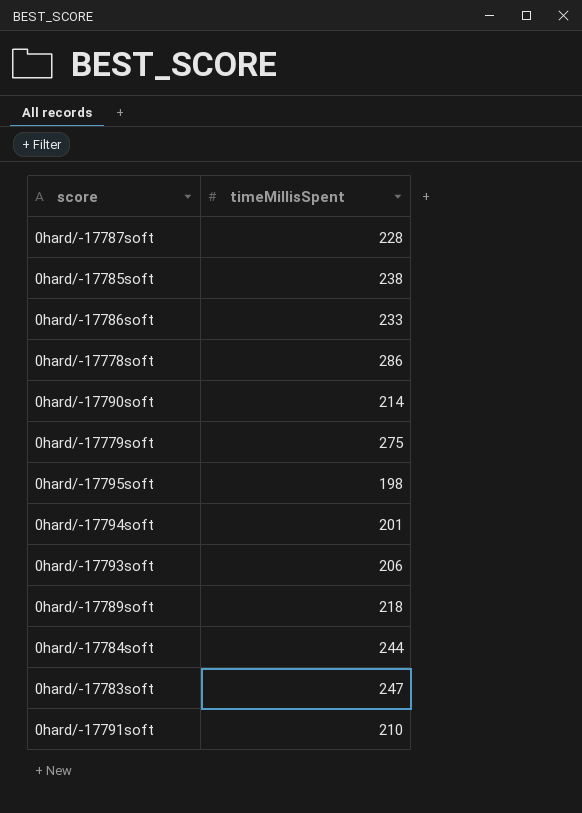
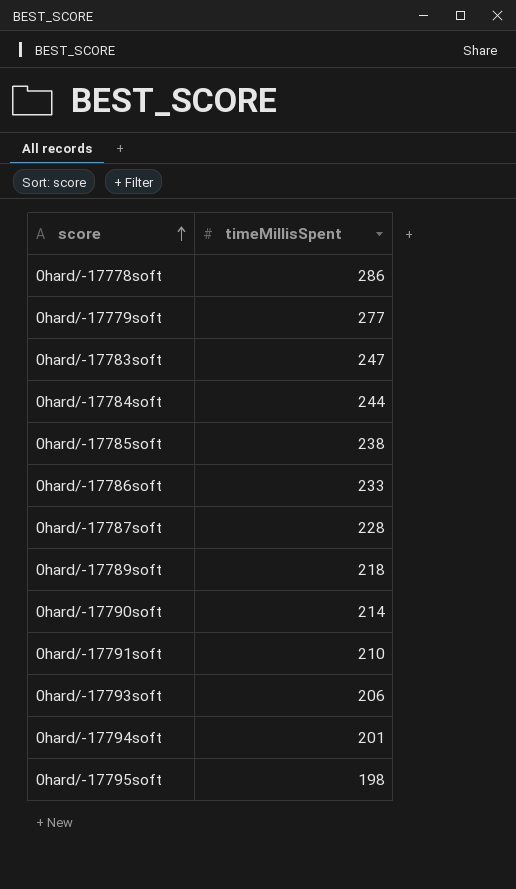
row order: none -> score ascending
0hard/-17779soft | timeMillisSpent: 275 -> 277

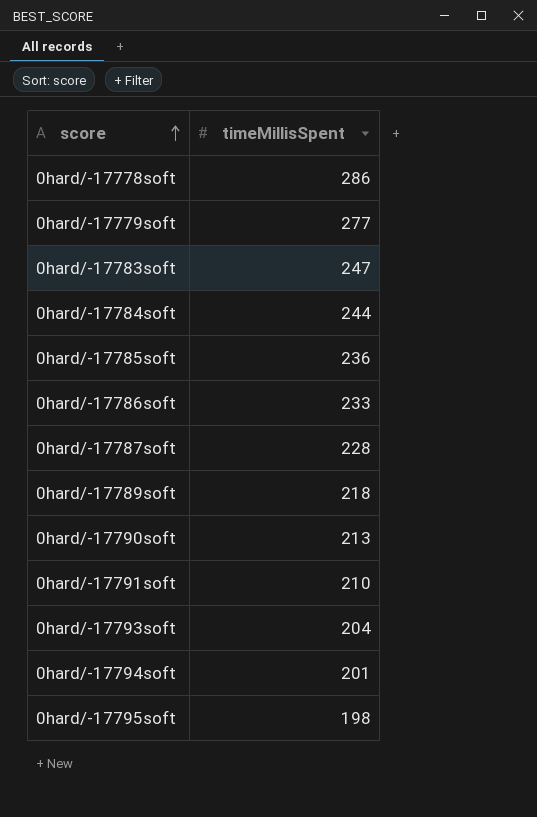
0hard/-17785soft | timeMillisSpent: 238 -> 236
0hard/-17790soft | timeMillisSpent: 214 -> 213
0hard/-17793soft | timeMillisSpent: 206 -> 204

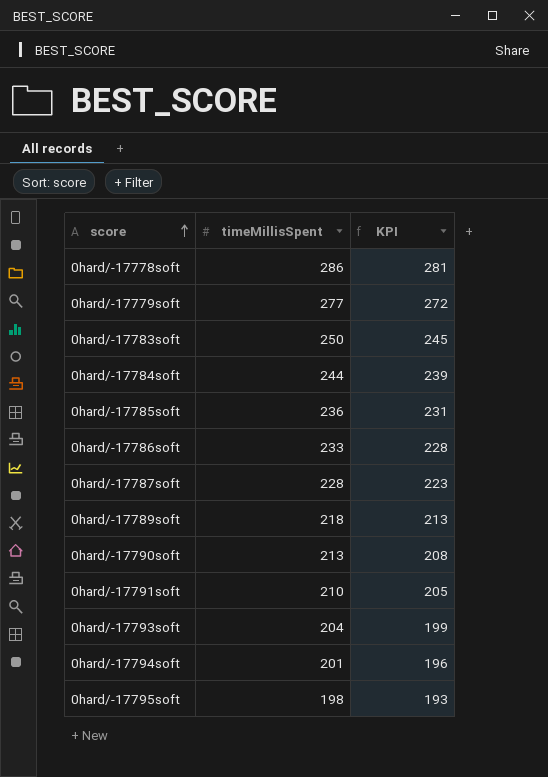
column KPI | formula: none -> [timeMillisSpent] - 5
0hard/-17783soft | timeMillisSpent: 247 -> 250

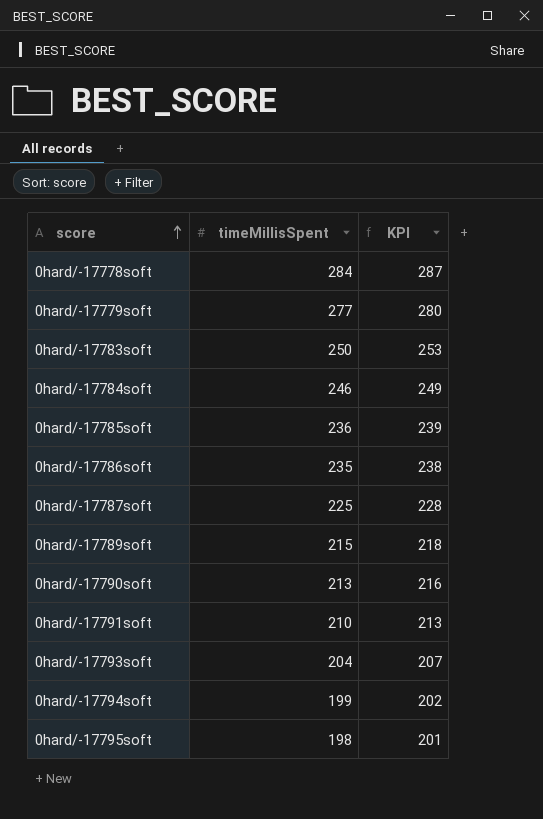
column KPI | formula: [timeMillisSpent] - 5 -> [timeMillisSpent] + 3
0hard/-17778soft | timeMillisSpent: 286 -> 284
0hard/-17784soft | timeMillisSpent: 244 -> 246
0hard/-17786soft | timeMillisSpent: 233 -> 235
0hard/-17787soft | timeMillisSpent: 228 -> 225
0hard/-17789soft | timeMillisSpent: 218 -> 215
0hard/-17794soft | timeMillisSpent: 201 -> 199

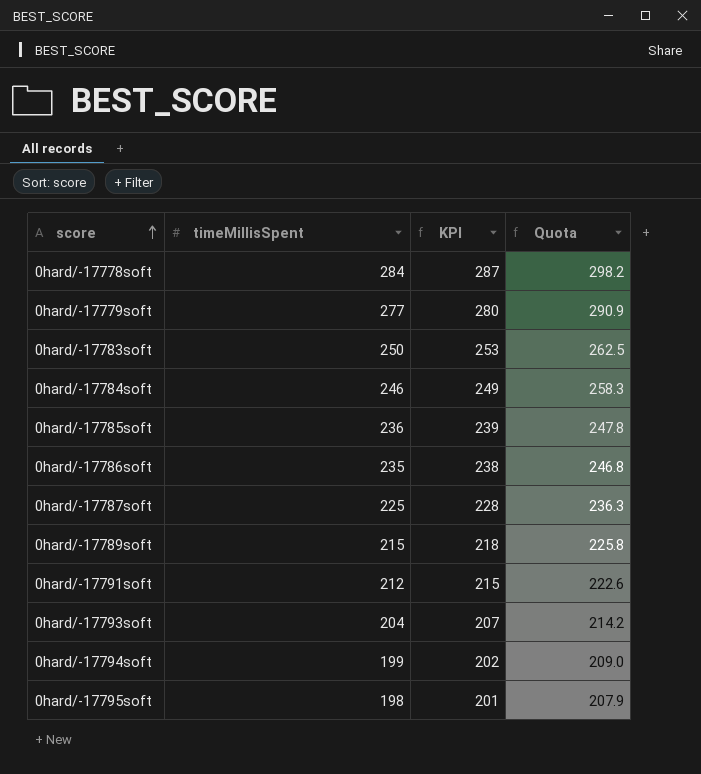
column Quota | formula: none -> [timeMillisSpent] * 1.05
row 0hard/-17790soft: 213 | 216 -> none
0hard/-17791soft | timeMillisSpent: 210 -> 212
0hard/-17791soft | KPI: 213 -> 215

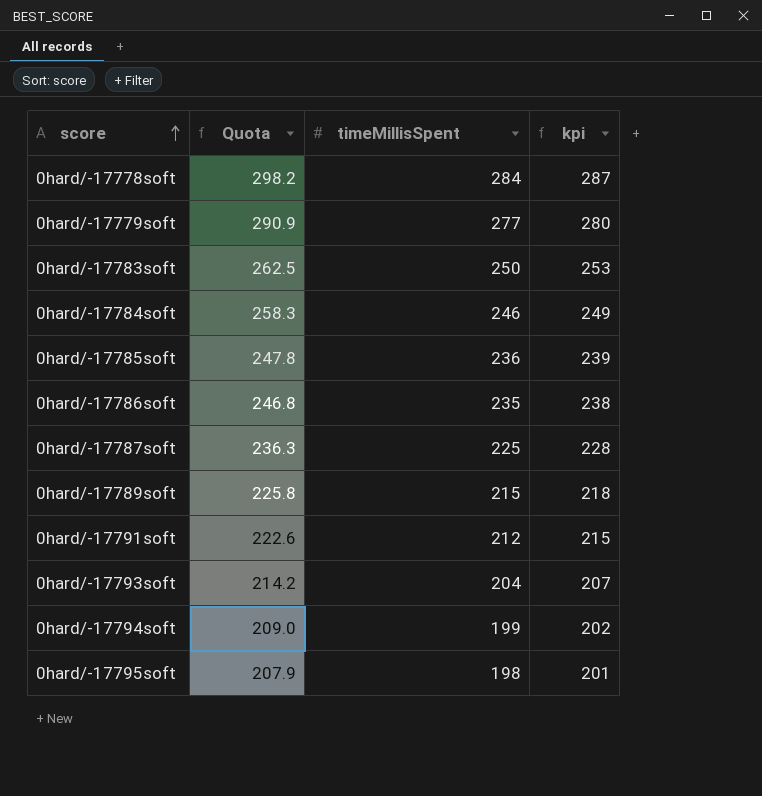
column Quota | position: 4 -> 2
column name: KPI -> kpi

